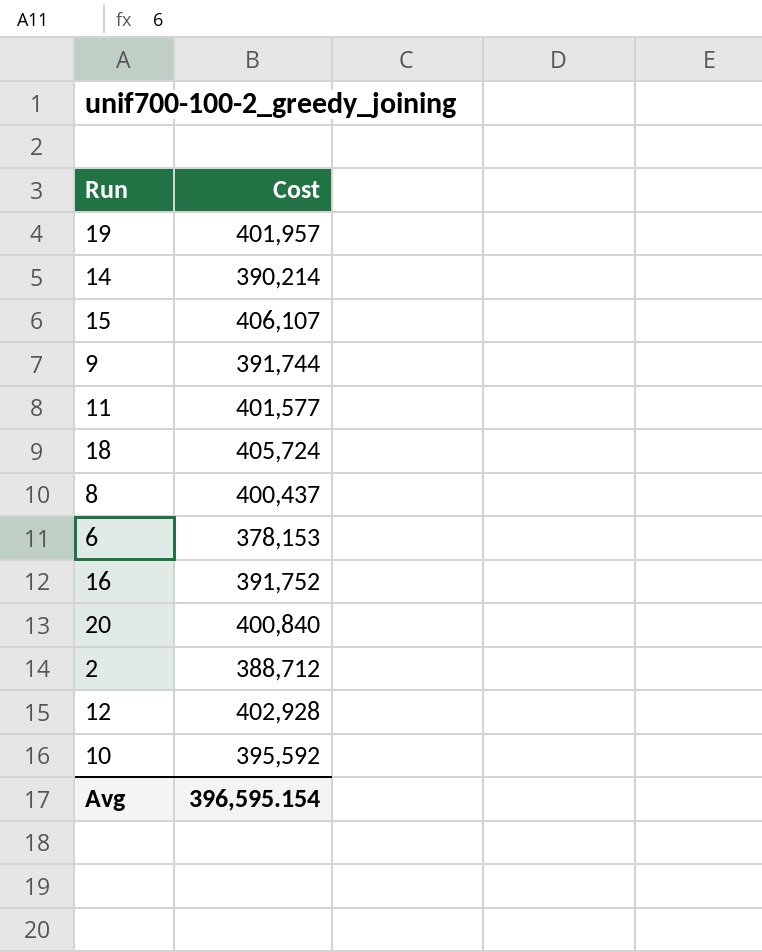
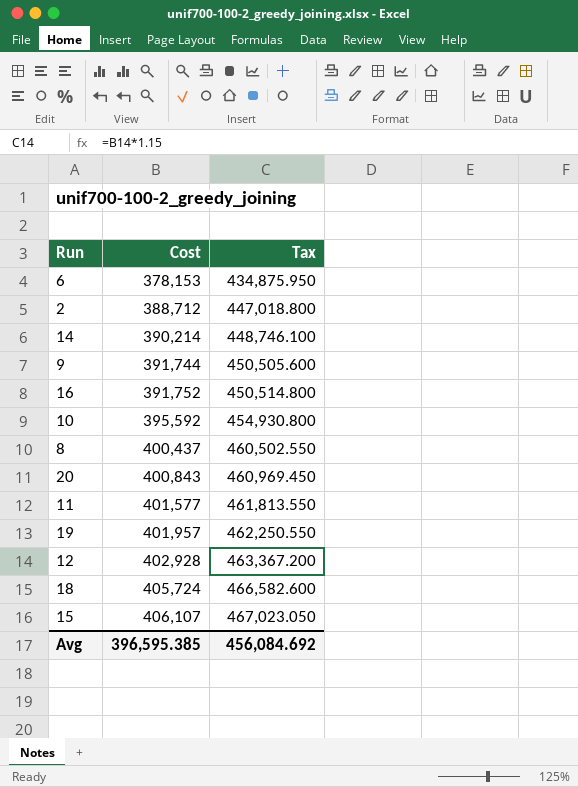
row order: none -> Cost ascending
column Tax | formula: none -> [Cost] * 1.15
20 | Cost: 400,840 -> 400,843
Avg | Cost: 396,595.154 -> 396,595.385

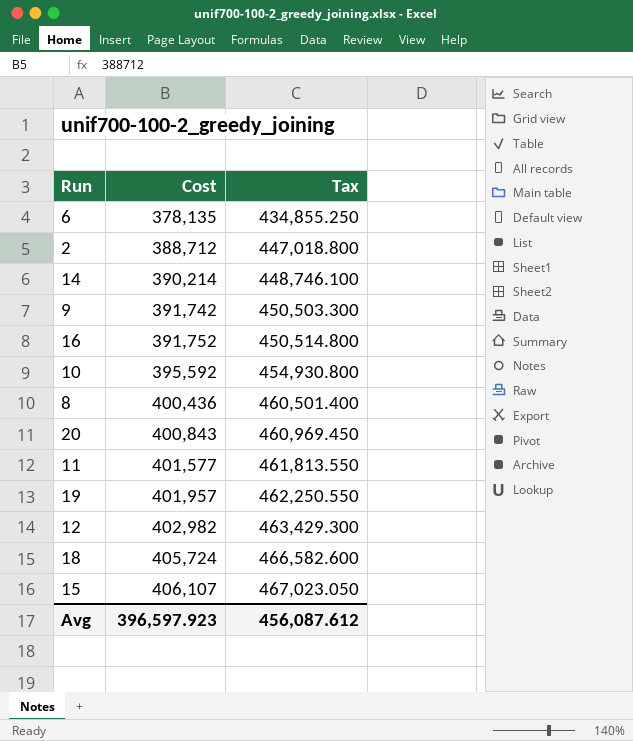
6 | Cost: 378,153 -> 378,135
6 | Tax: 434,875.950 -> 434,855.250
9 | Cost: 391,744 -> 391,742
9 | Tax: 450,505.600 -> 450,503.300
8 | Cost: 400,437 -> 400,436
8 | Tax: 460,502.550 -> 460,501.400
12 | Cost: 402,928 -> 402,982
12 | Tax: 463,367.200 -> 463,429.300
Avg | Cost: 396,595.385 -> 396,597.923
Avg | Tax: 456,084.692 -> 456,087.612

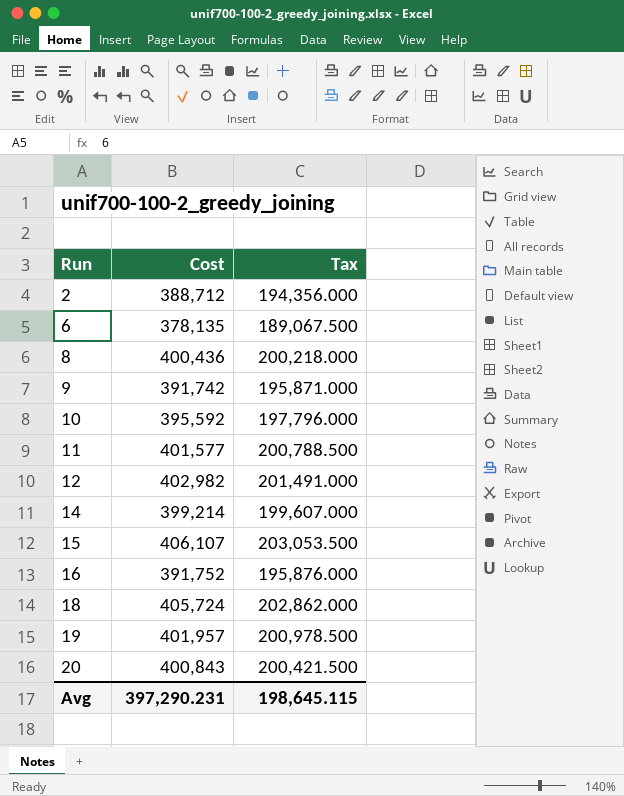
row order: Cost ascending -> Run ascending
column Tax | formula: [Cost] * 1.15 -> [Cost] * 0.5
14 | Cost: 390,214 -> 399,214
Avg | Cost: 396,597.923 -> 397,290.231
Avg | Tax: 456,087.612 -> 198,645.115

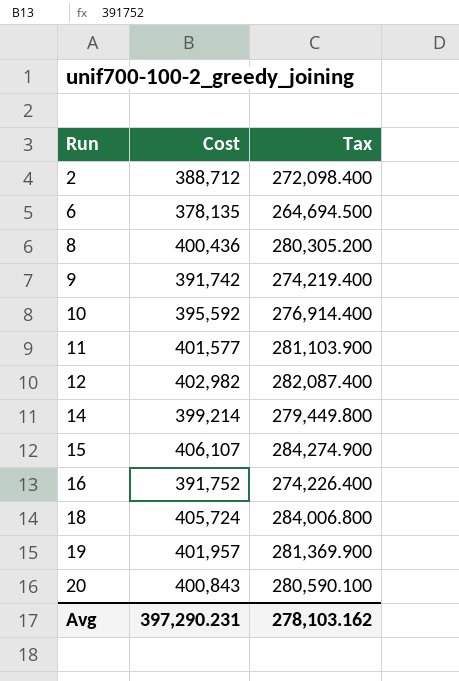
column Tax | formula: [Cost] * 0.5 -> [Cost] * 0.7
Avg | Tax: 198,645.115 -> 278,103.162

